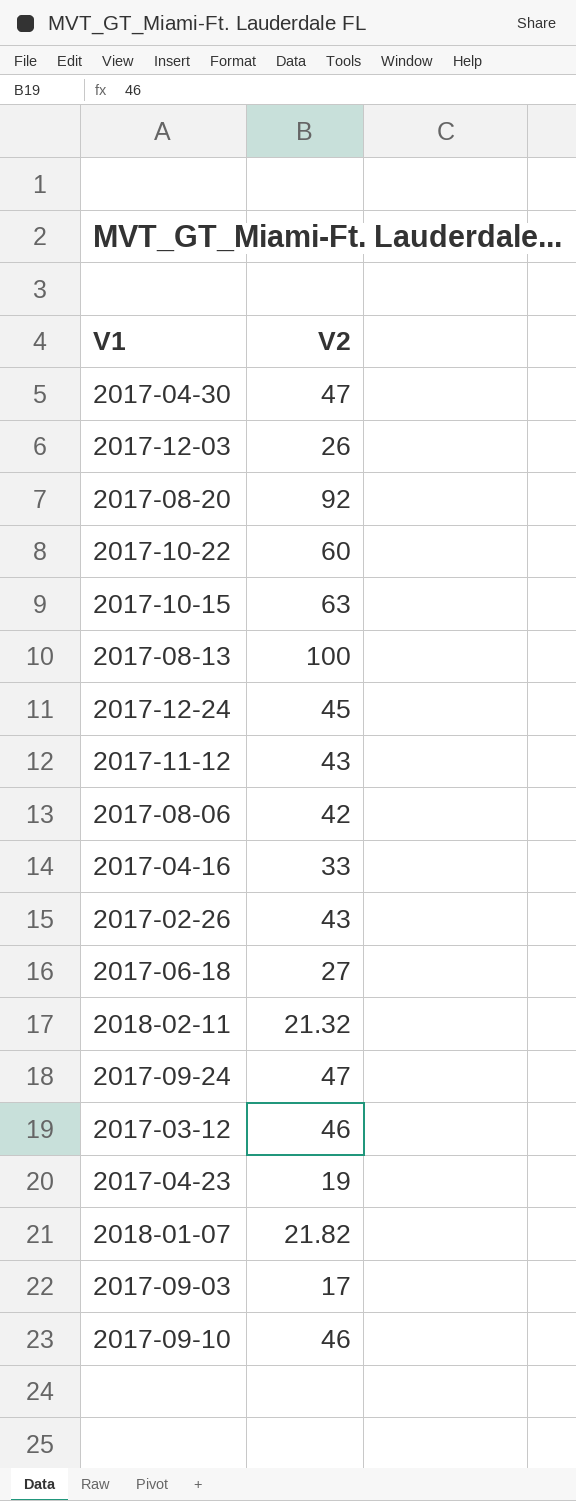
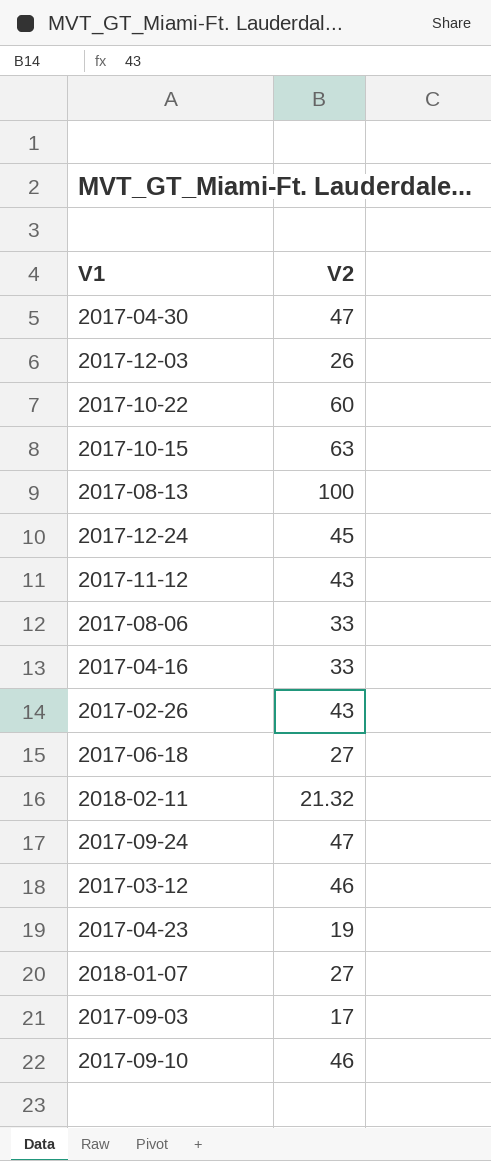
row 2017-08-20: 92 -> none
2017-08-06 | V2: 42 -> 33
2018-01-07 | V2: 21.82 -> 27

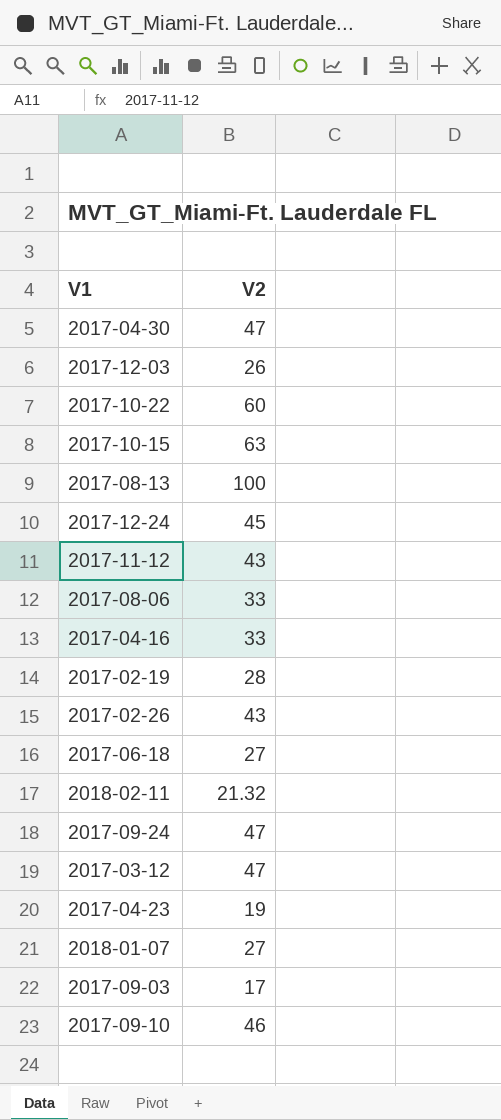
row 2017-02-19: none -> 28
2017-03-12 | V2: 46 -> 47

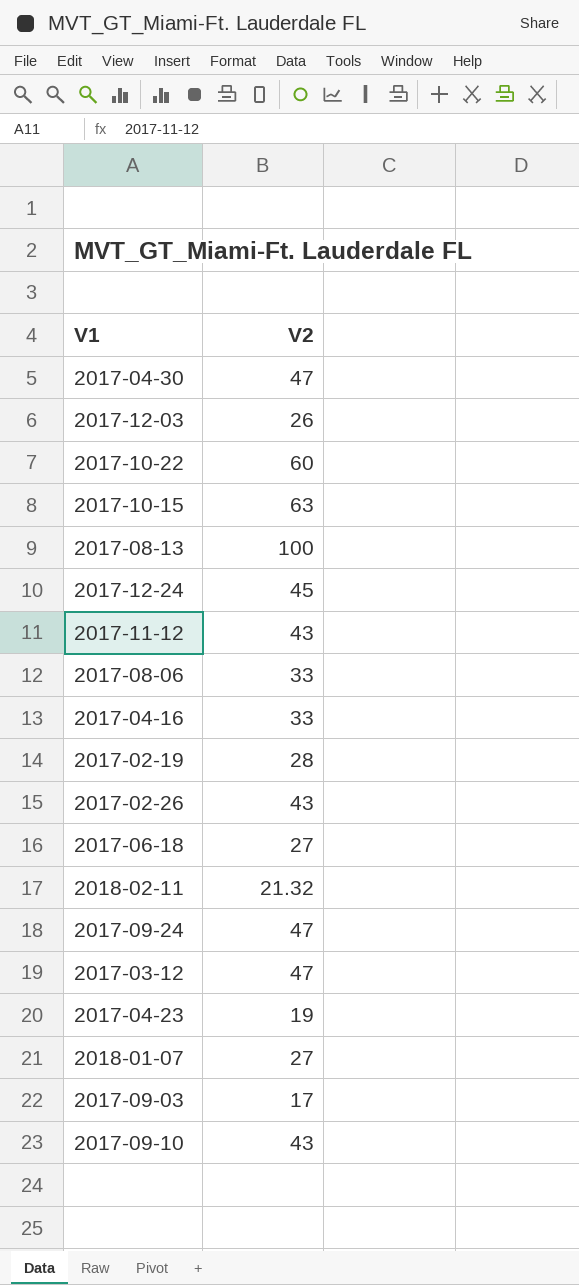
2017-09-10 | V2: 46 -> 43

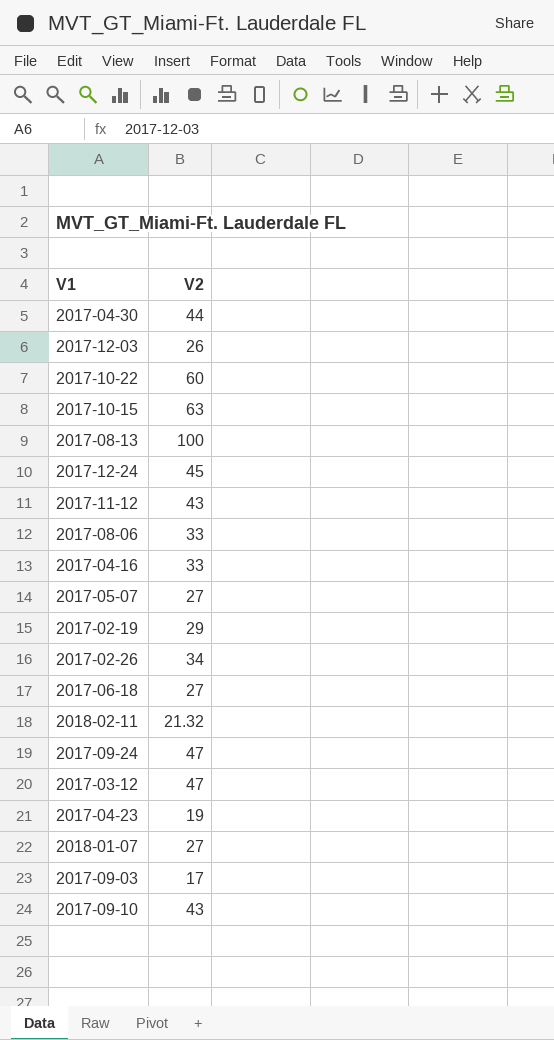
2017-04-30 | V2: 47 -> 44
row 2017-05-07: none -> 27
2017-02-19 | V2: 28 -> 29
2017-02-26 | V2: 43 -> 34

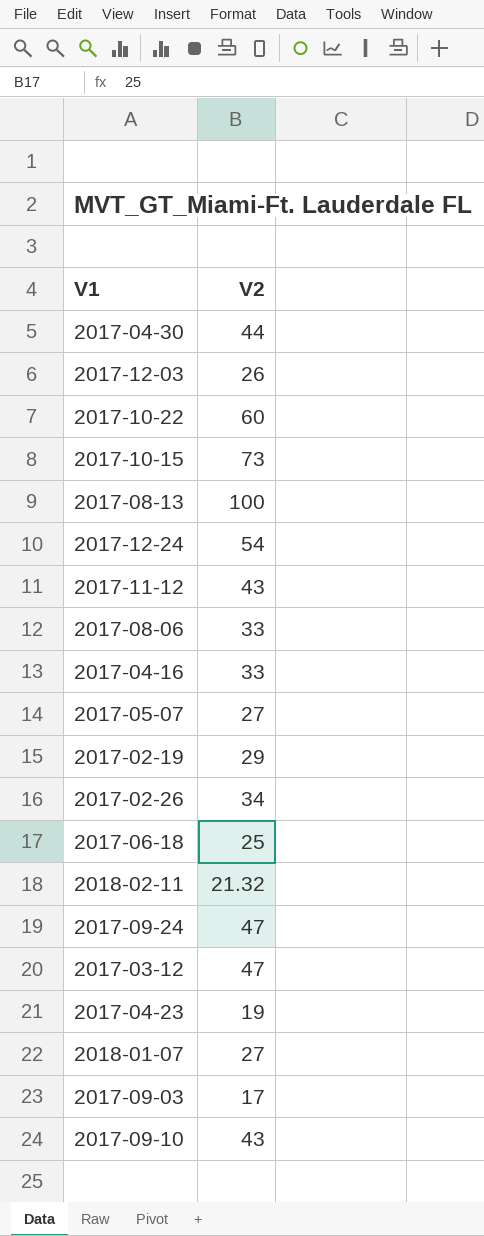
2017-10-15 | V2: 63 -> 73
2017-12-24 | V2: 45 -> 54
2017-06-18 | V2: 27 -> 25

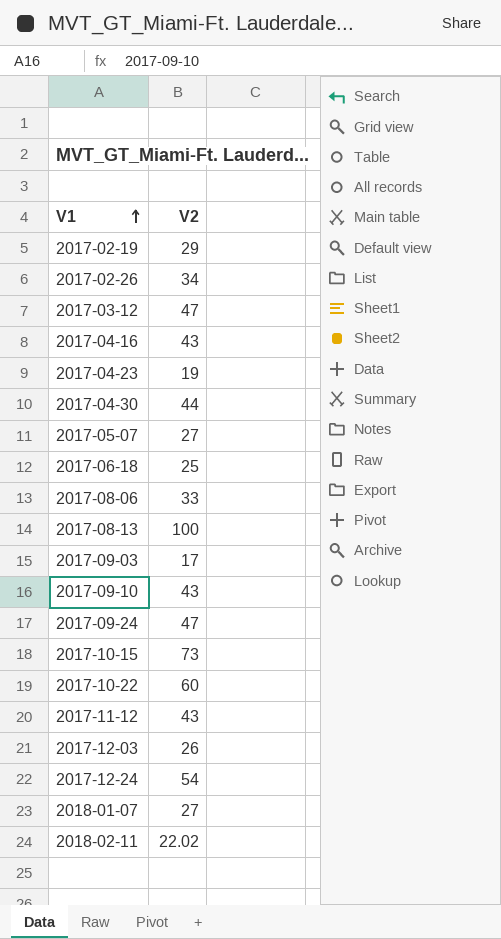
row order: none -> V1 ascending
2017-04-16 | V2: 33 -> 43
2018-02-11 | V2: 21.32 -> 22.02

